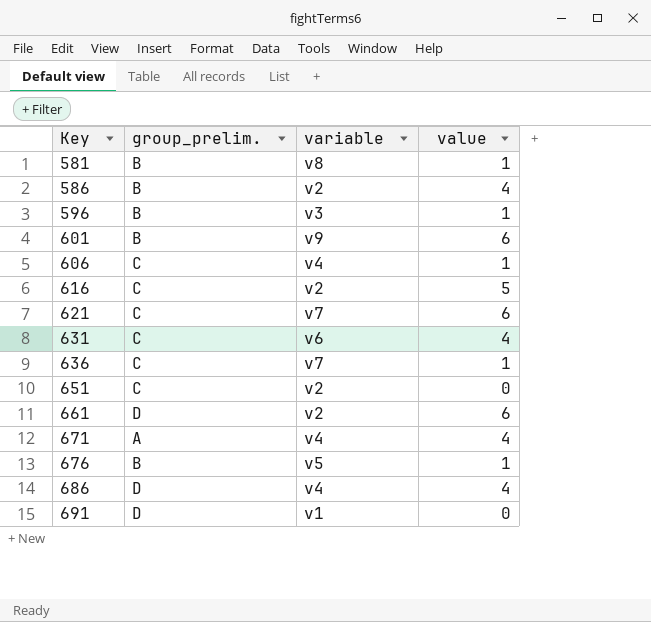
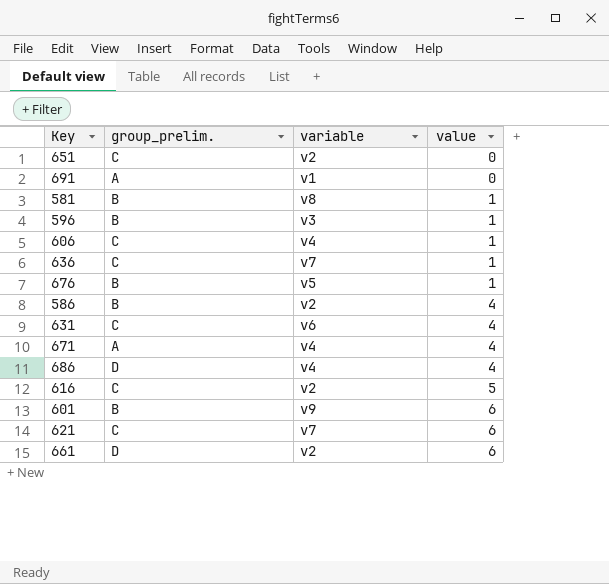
row order: Key ascending -> value ascending
691 | group_prelim.: D -> A

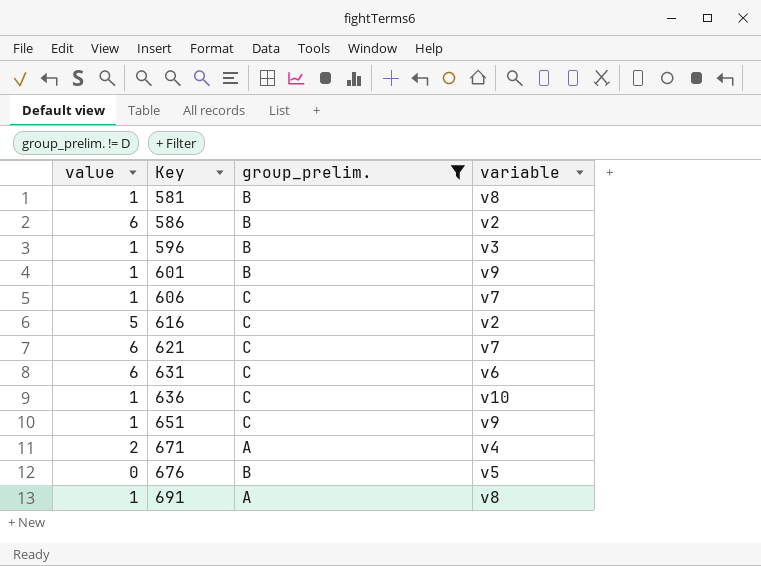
filter: none -> group_prelim. != D
row order: value ascending -> Key ascending
column value | position: 4 -> 1
586 | value: 4 -> 6
601 | value: 6 -> 1
606 | variable: v4 -> v7
631 | value: 4 -> 6
636 | variable: v7 -> v10
651 | value: 0 -> 1
651 | variable: v2 -> v9
671 | value: 4 -> 2
676 | value: 1 -> 0
691 | value: 0 -> 1
691 | variable: v1 -> v8

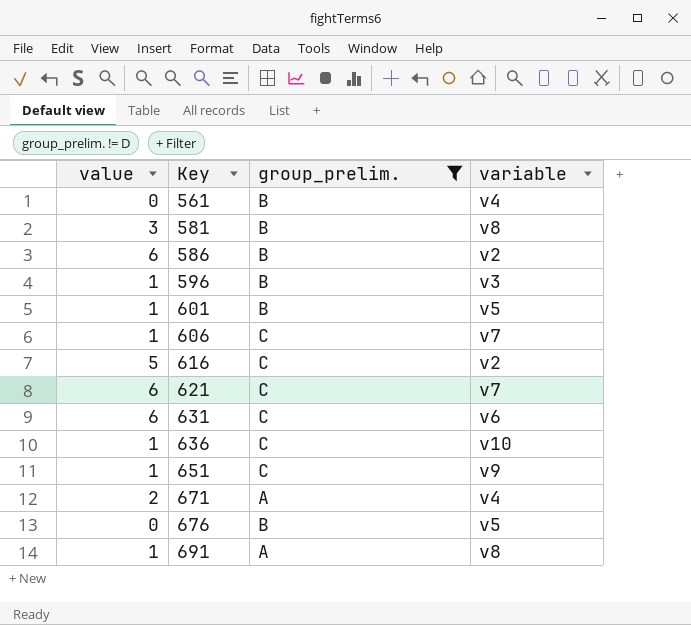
row 561: none -> 0 | B | v4
581 | value: 1 -> 3
601 | variable: v9 -> v5

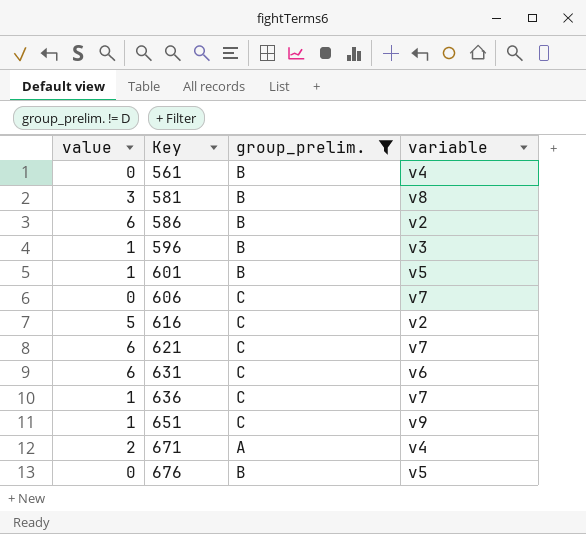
row 691: 1 | A | v8 -> none
606 | value: 1 -> 0
636 | variable: v10 -> v7

